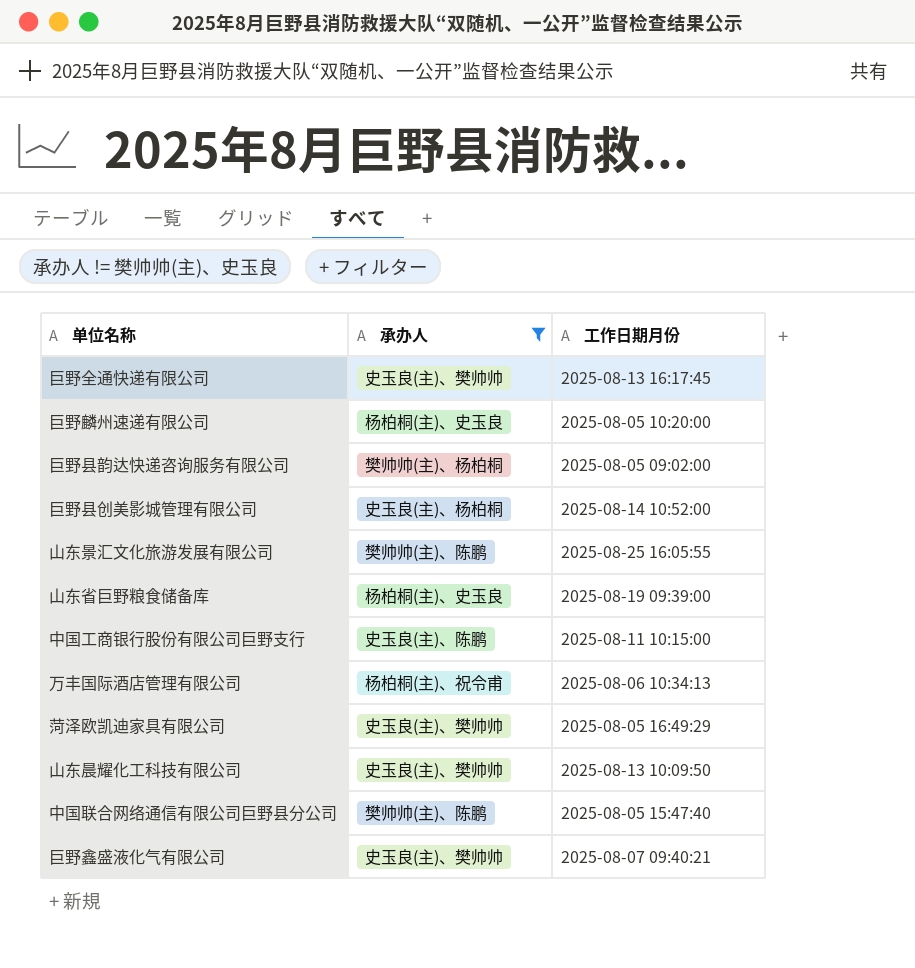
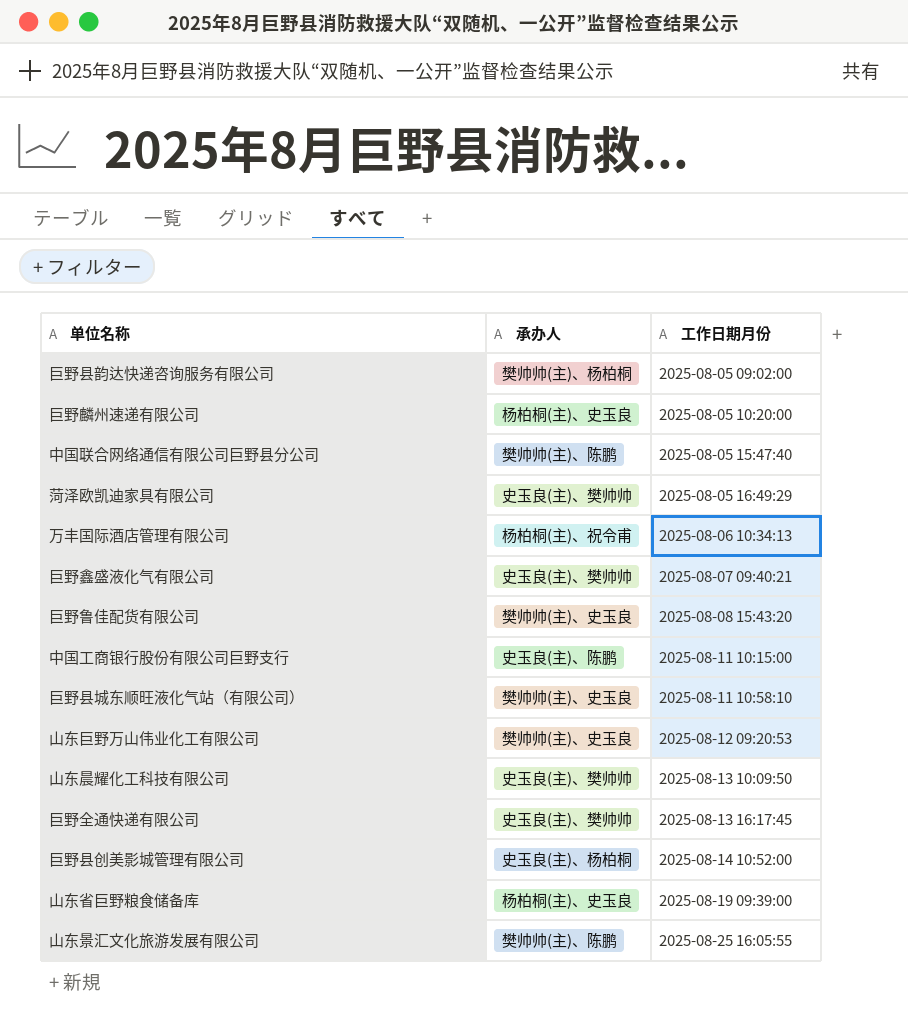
filter: 承办人 != 樊帅帅(主)、史玉良 -> none
row order: none -> 工作日期月份 ascending

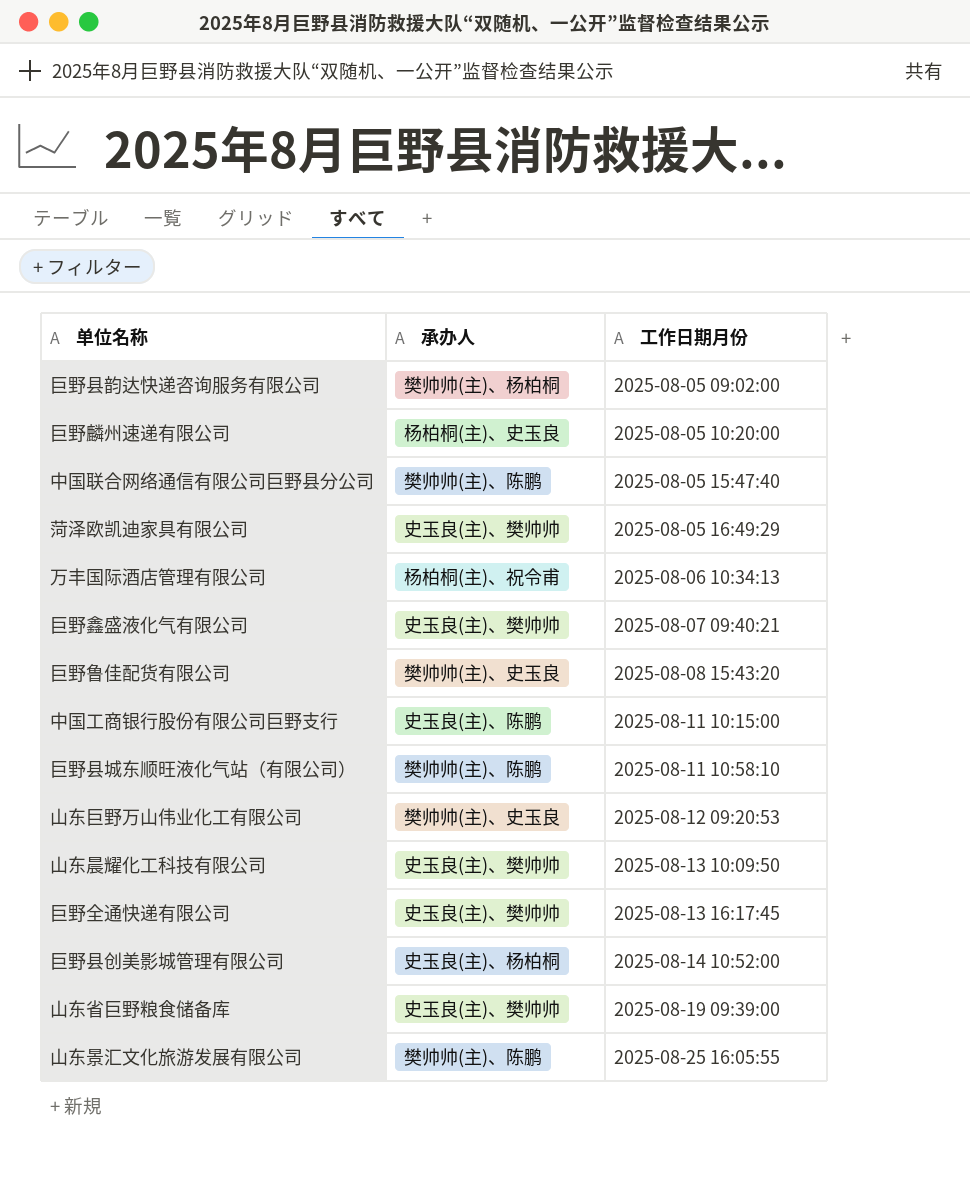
巨野县城东顺旺液化气站（有限公司） | 承办人: 樊帅帅(主)、史玉良 -> 樊帅帅(主)、陈鹏
山东省巨野粮食储备库 | 承办人: 杨柏桐(主)、史玉良 -> 史玉良(主)、樊帅帅

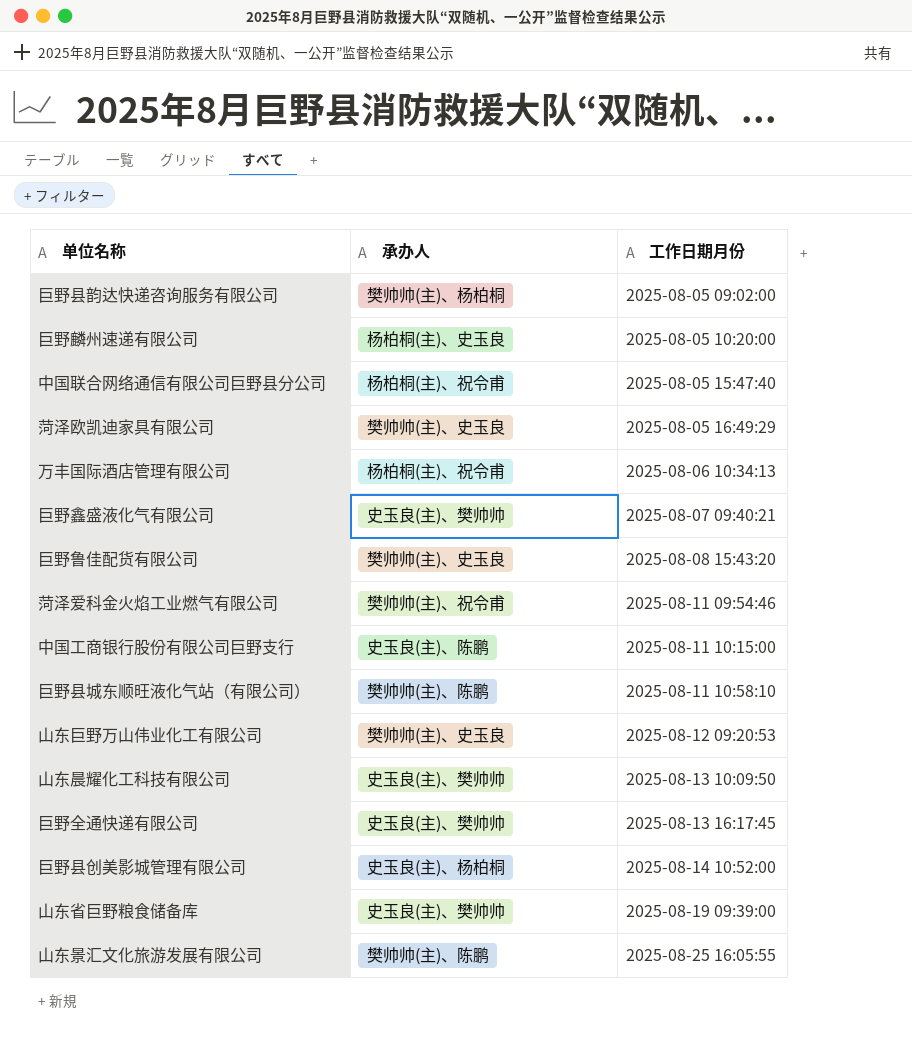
中国联合网络通信有限公司巨野县分公司 | 承办人: 樊帅帅(主)、陈鹏 -> 杨柏桐(主)、祝令甫
菏泽欧凯迪家具有限公司 | 承办人: 史玉良(主)、樊帅帅 -> 樊帅帅(主)、史玉良
row 菏泽爱科金火焰工业燃气有限公司: none -> 樊帅帅(主)、祝令甫 | 2025-08-11 09:54:46

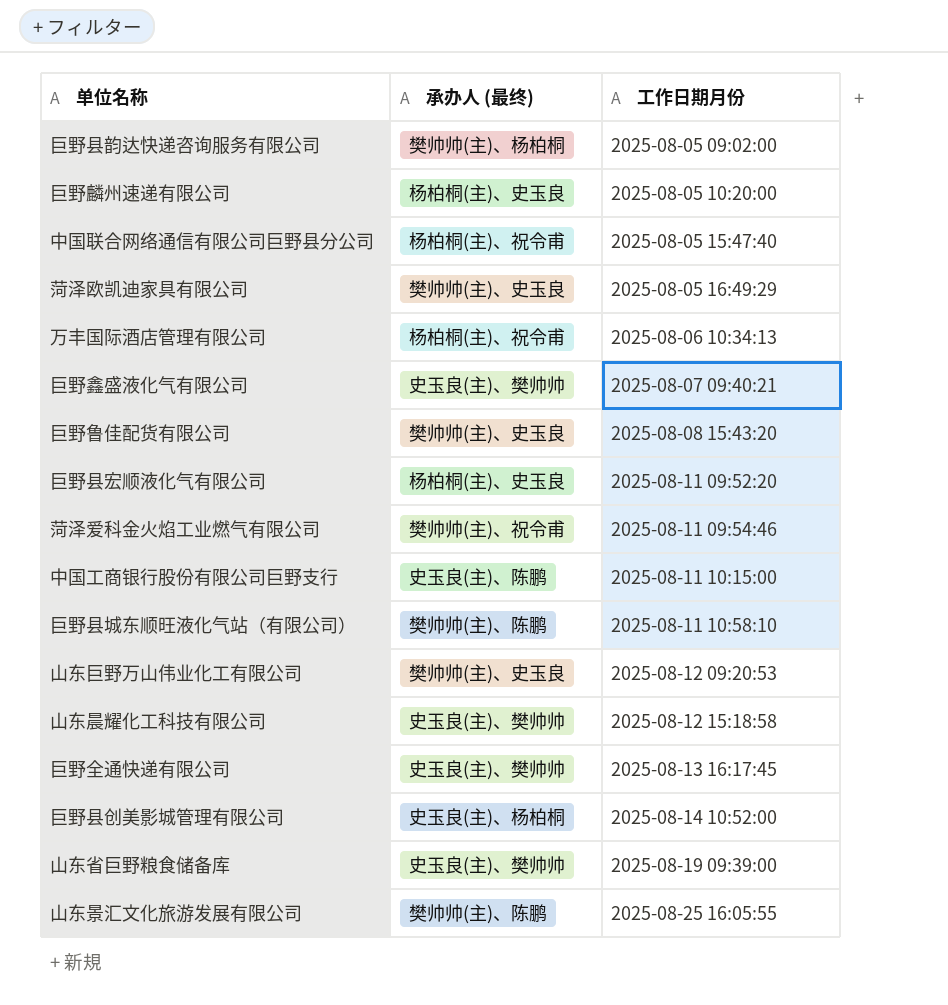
column name: 承办人 -> 承办人 (最终)
row 巨野县宏顺液化气有限公司: none -> 杨柏桐(主)、史玉良 | 2025-08-11 09:52:20
山东晨耀化工科技有限公司 | 工作日期月份: 2025-08-13 10:09:50 -> 2025-08-12 15:18:58

